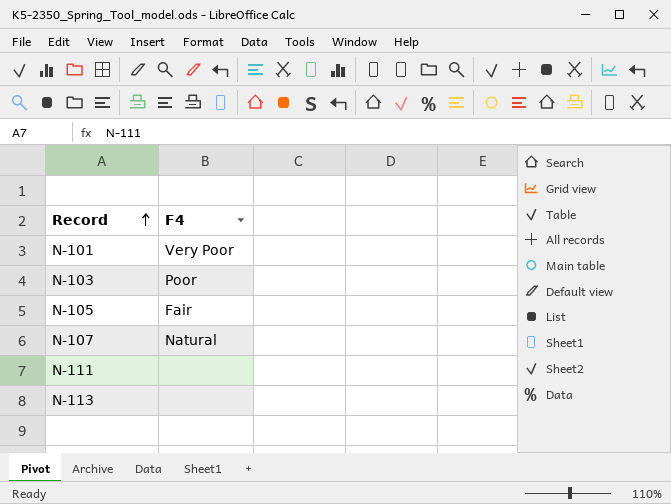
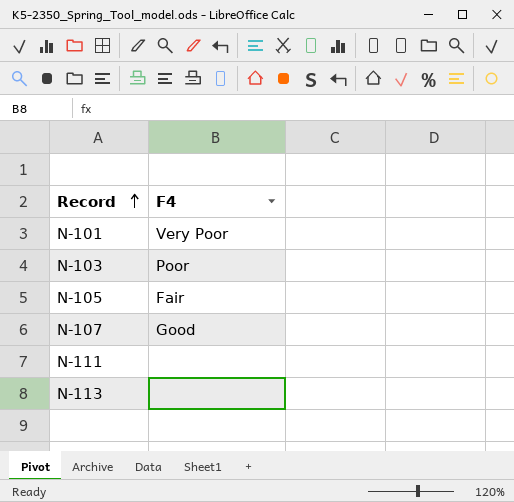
N-107 | F4: Natural -> Good

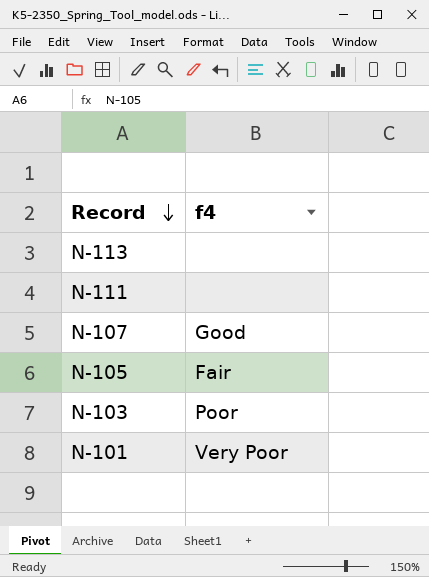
row order: Record ascending -> Record descending
column name: F4 -> f4

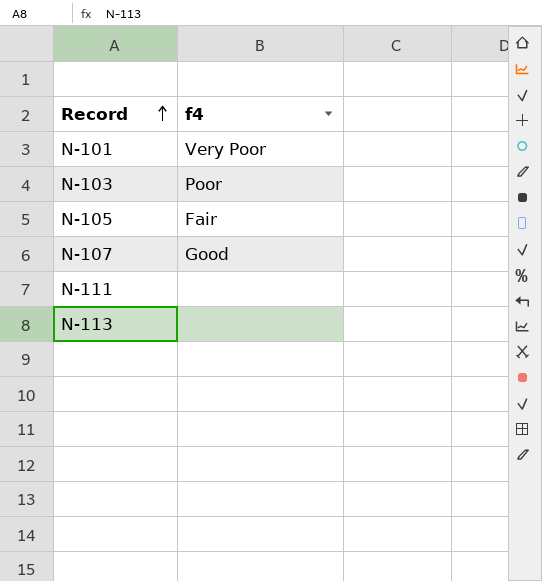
row order: Record descending -> Record ascending

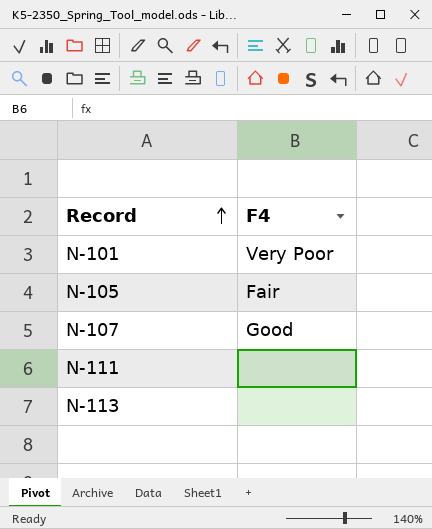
column name: f4 -> F4
row N-103: Poor -> none

